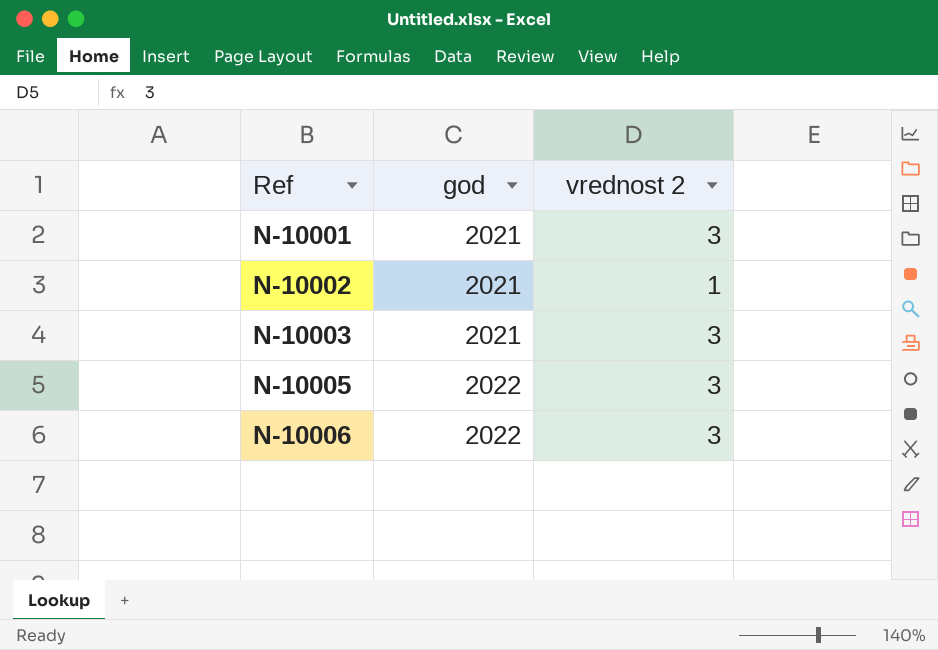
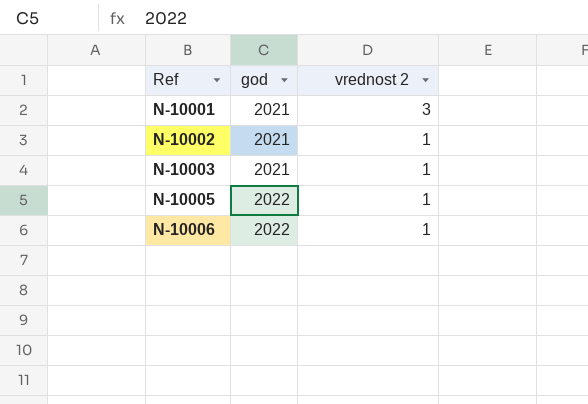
N-10003 | vrednost 2: 3 -> 1
N-10005 | vrednost 2: 3 -> 1
N-10006 | vrednost 2: 3 -> 1

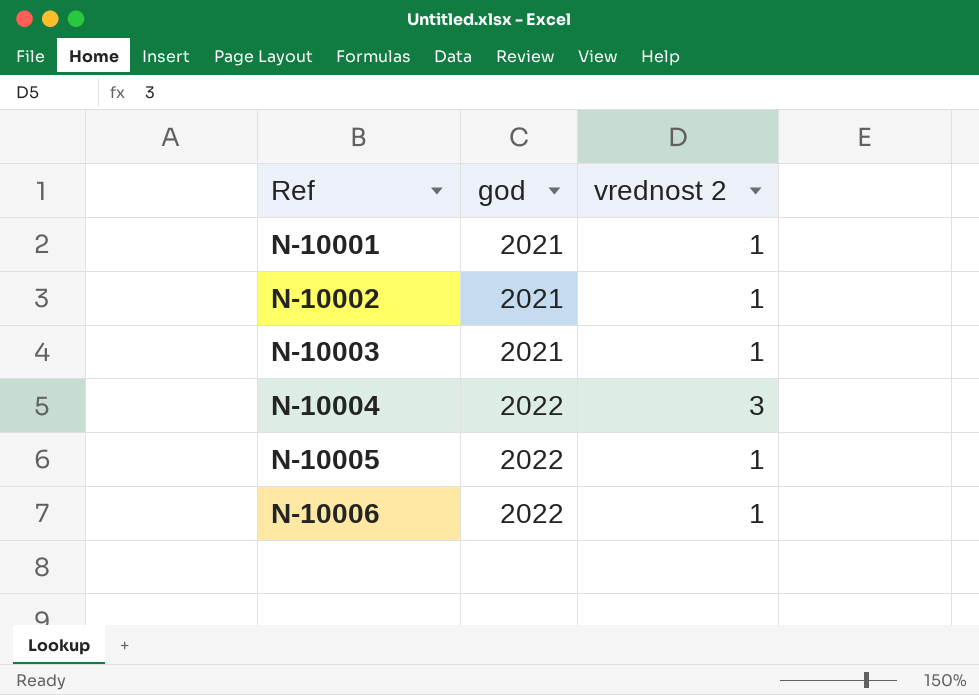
N-10001 | vrednost 2: 3 -> 1
row N-10004: none -> 2022 | 3

